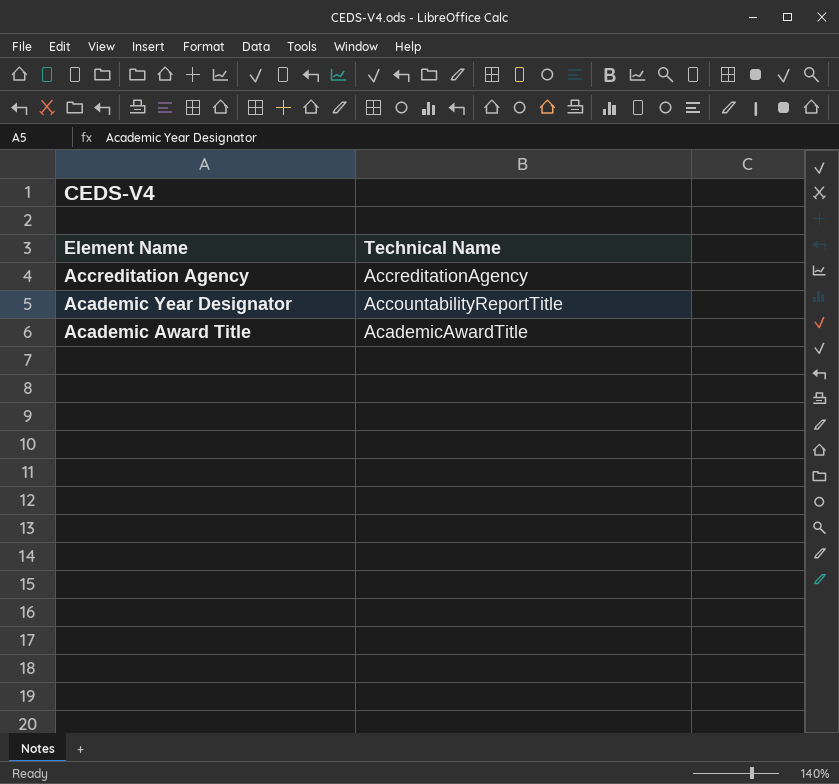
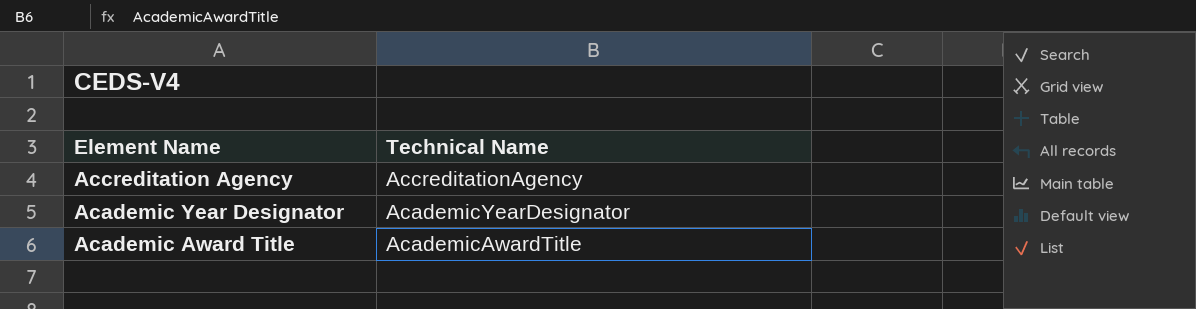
Academic Year Designator | Technical Name: AccountabilityReportTitle -> AcademicYearDesignator

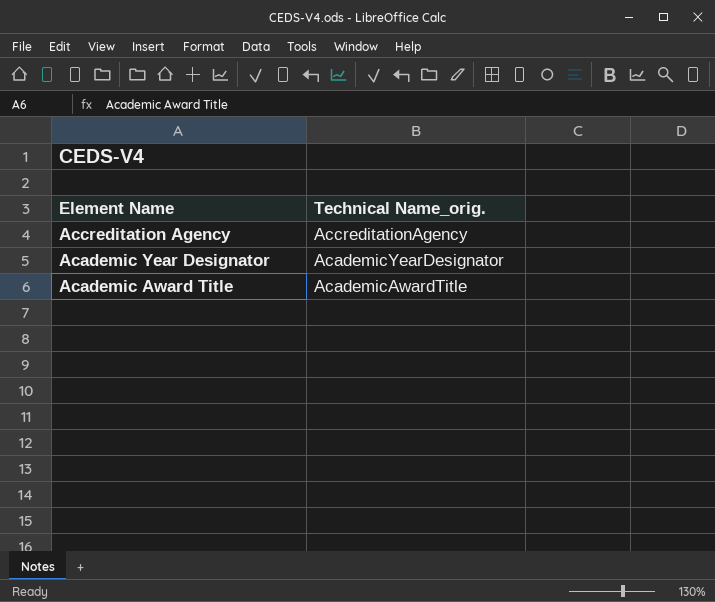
column name: Technical Name -> Technical Name_orig.

